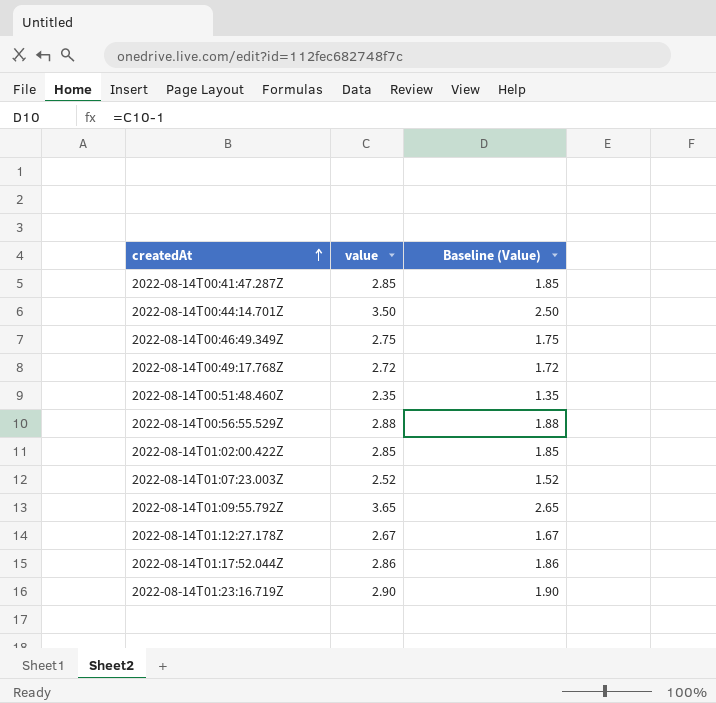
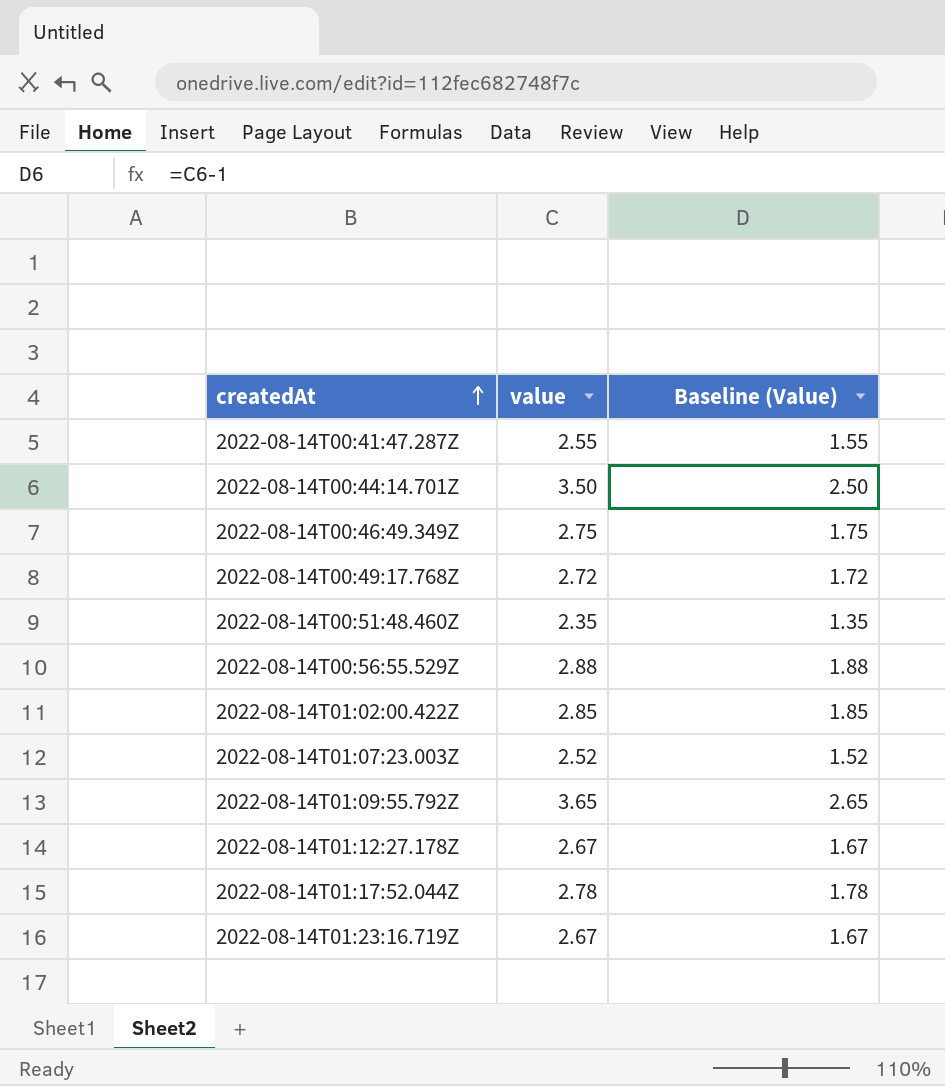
2022-08-14T00:41:47.287Z | value: 2.85 -> 2.55
2022-08-14T00:41:47.287Z | Baseline (Value): 1.85 -> 1.55
2022-08-14T01:17:52.044Z | value: 2.86 -> 2.78
2022-08-14T01:17:52.044Z | Baseline (Value): 1.86 -> 1.78
2022-08-14T01:23:16.719Z | value: 2.90 -> 2.67
2022-08-14T01:23:16.719Z | Baseline (Value): 1.90 -> 1.67

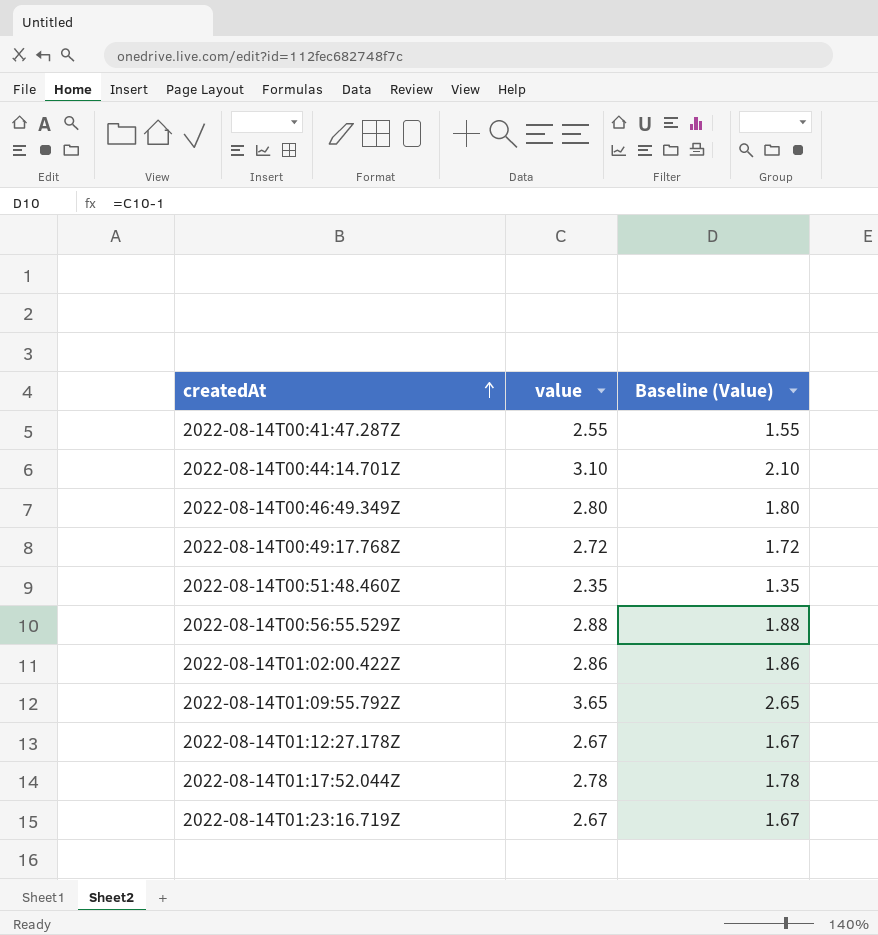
row 2022-08-14T01:07:23.003Z: 2.52 | 1.52 -> none
2022-08-14T00:44:14.701Z | value: 3.50 -> 3.10
2022-08-14T00:44:14.701Z | Baseline (Value): 2.50 -> 2.10
2022-08-14T00:46:49.349Z | value: 2.75 -> 2.80
2022-08-14T00:46:49.349Z | Baseline (Value): 1.75 -> 1.80
2022-08-14T01:02:00.422Z | value: 2.85 -> 2.86
2022-08-14T01:02:00.422Z | Baseline (Value): 1.85 -> 1.86

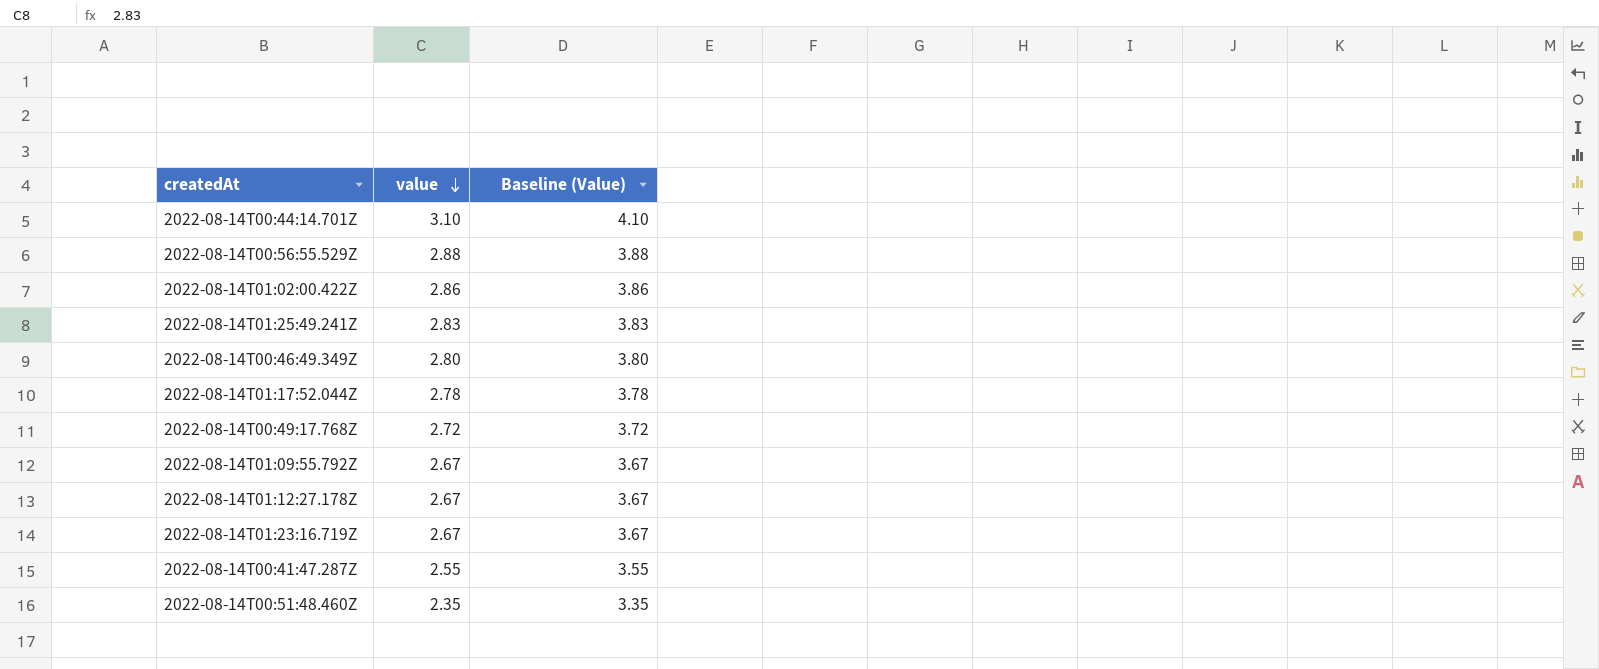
row order: createdAt ascending -> value descending
column Baseline (Value) | formula: [value] - 1 -> [value] + 1
row 2022-08-14T01:25:49.241Z: none -> 2.83 | 3.83
2022-08-14T01:09:55.792Z | value: 3.65 -> 2.67

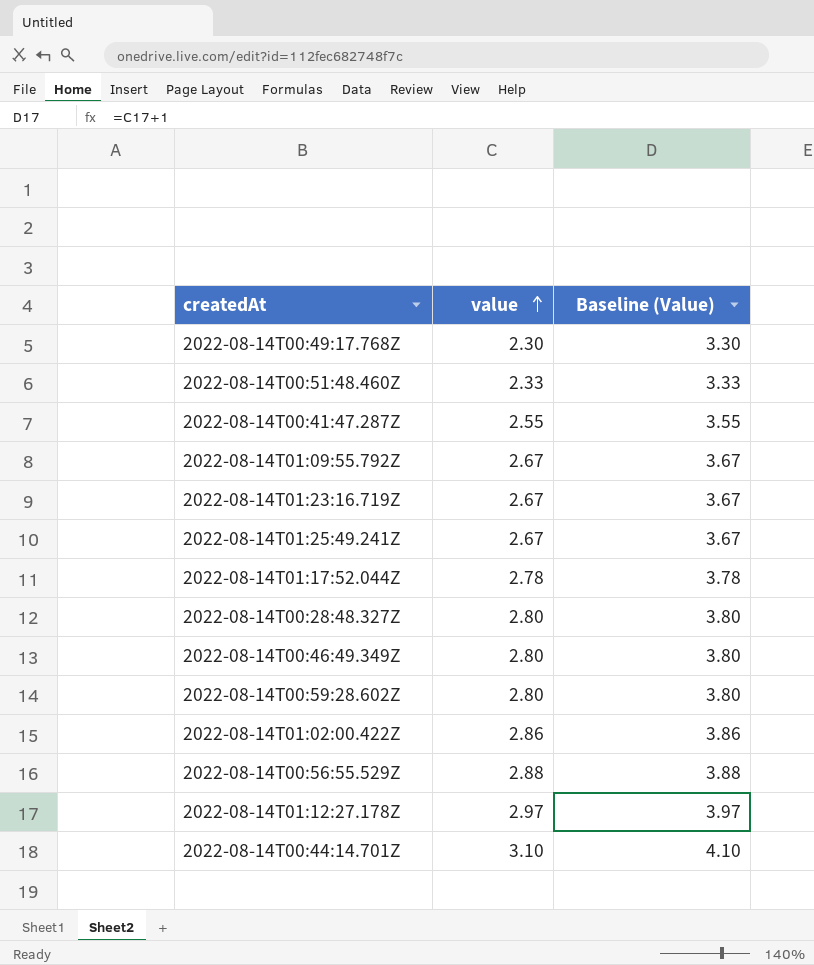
row order: value descending -> value ascending
2022-08-14T00:49:17.768Z | value: 2.72 -> 2.30
2022-08-14T00:49:17.768Z | Baseline (Value): 3.72 -> 3.30
2022-08-14T00:51:48.460Z | value: 2.35 -> 2.33
2022-08-14T00:51:48.460Z | Baseline (Value): 3.35 -> 3.33
2022-08-14T01:25:49.241Z | value: 2.83 -> 2.67
2022-08-14T01:25:49.241Z | Baseline (Value): 3.83 -> 3.67
row 2022-08-14T00:28:48.327Z: none -> 2.80 | 3.80
row 2022-08-14T00:59:28.602Z: none -> 2.80 | 3.80
2022-08-14T01:12:27.178Z | value: 2.67 -> 2.97
2022-08-14T01:12:27.178Z | Baseline (Value): 3.67 -> 3.97

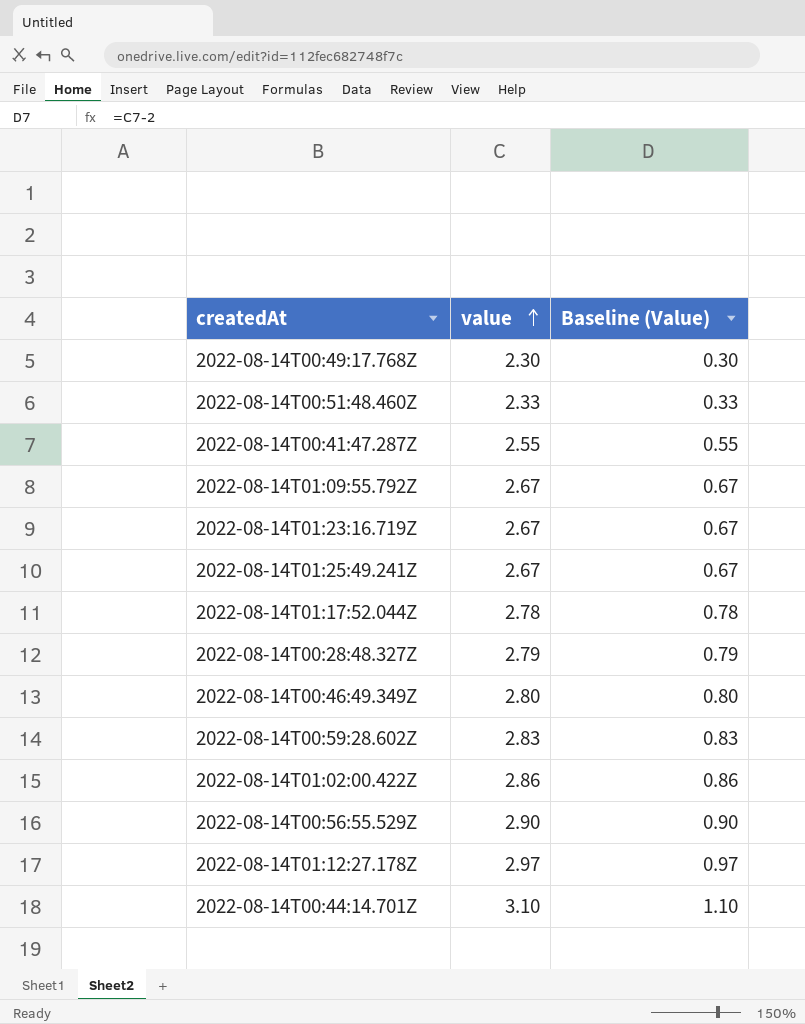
column Baseline (Value) | formula: [value] + 1 -> [value] - 2
2022-08-14T00:28:48.327Z | value: 2.80 -> 2.79
2022-08-14T00:59:28.602Z | value: 2.80 -> 2.83
2022-08-14T00:56:55.529Z | value: 2.88 -> 2.90

